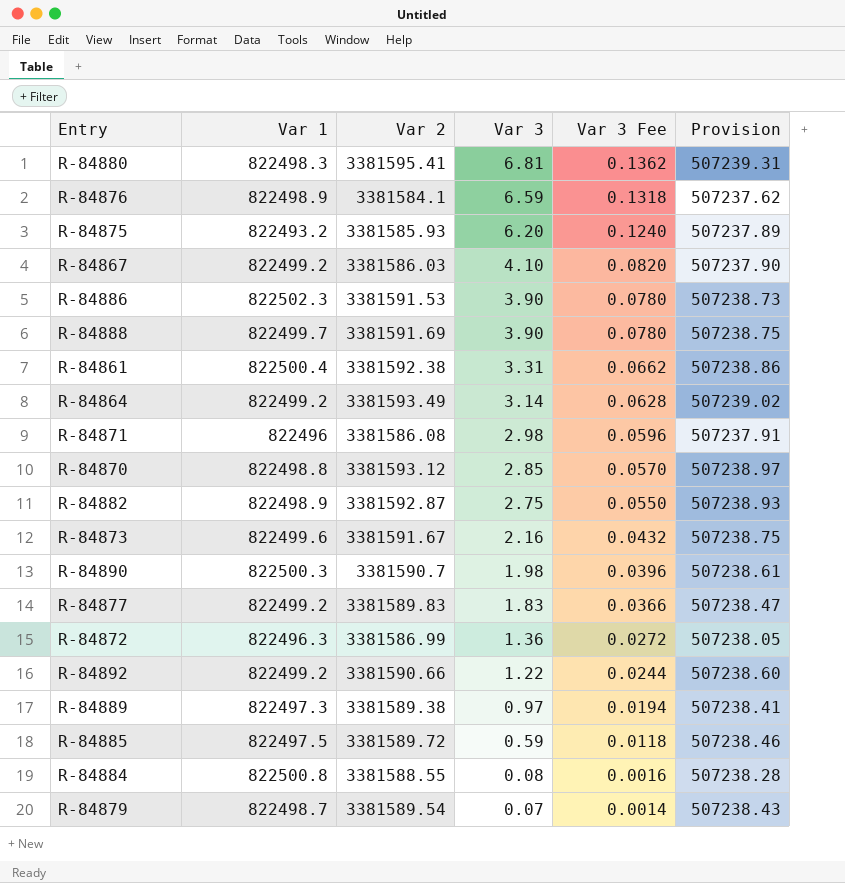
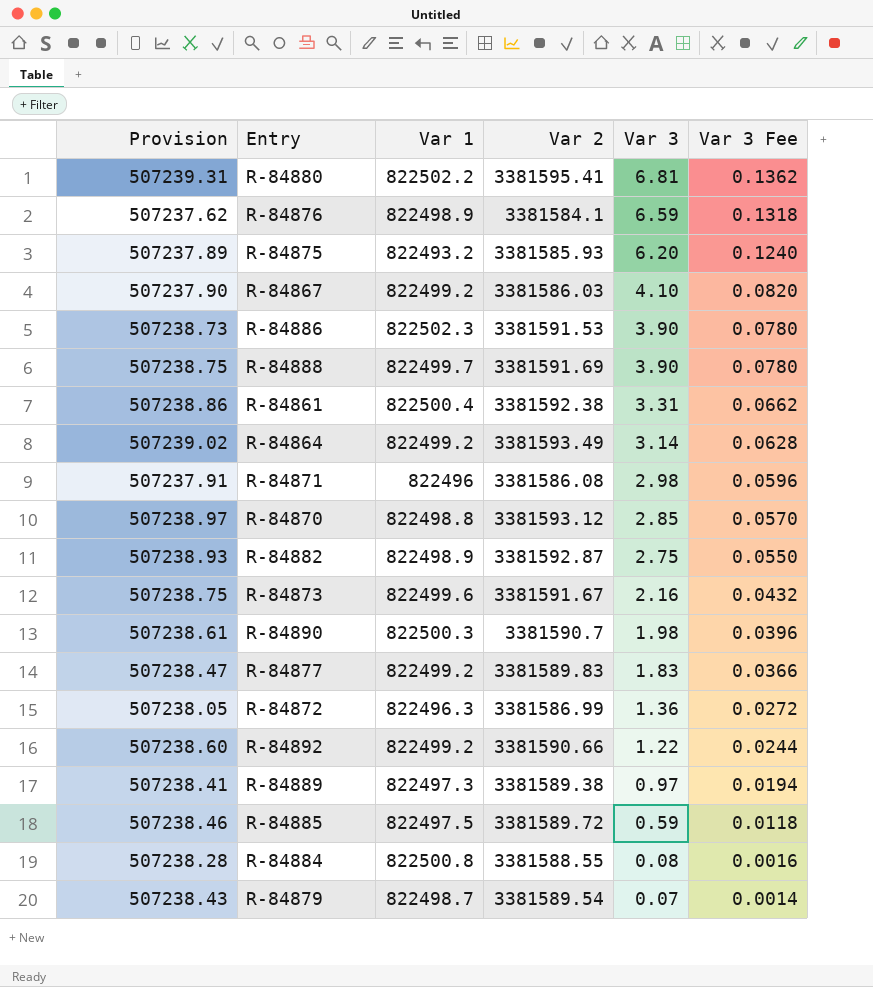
column Provision | position: 6 -> 1
R-84880 | Var 1: 822498.3 -> 822502.2

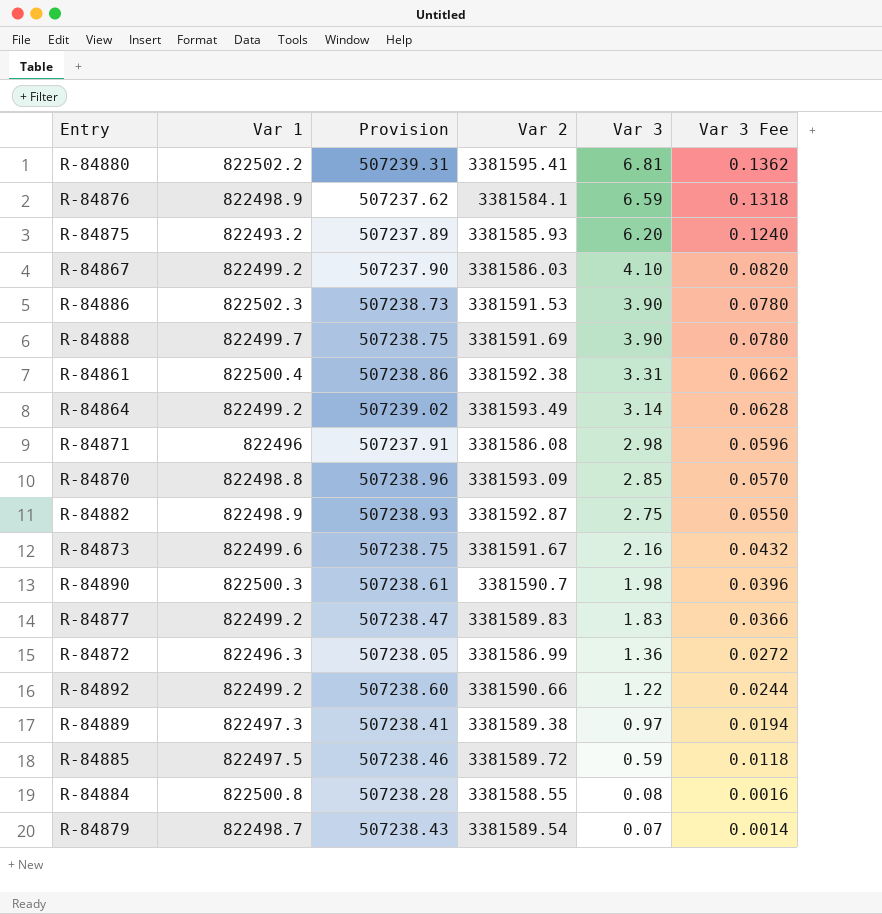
column Provision | position: 1 -> 3
R-84870 | Provision: 507238.97 -> 507238.96
R-84870 | Var 2: 3381593.12 -> 3381593.09

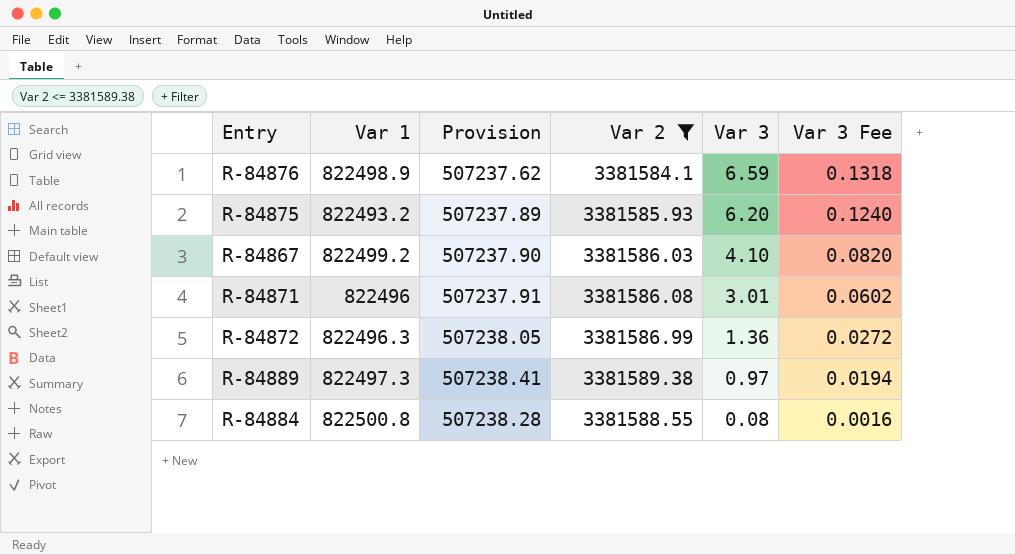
filter: none -> Var 2 <= 3381589.38
R-84871 | Var 3: 2.98 -> 3.01
R-84871 | Var 3 Fee: 0.0596 -> 0.0602

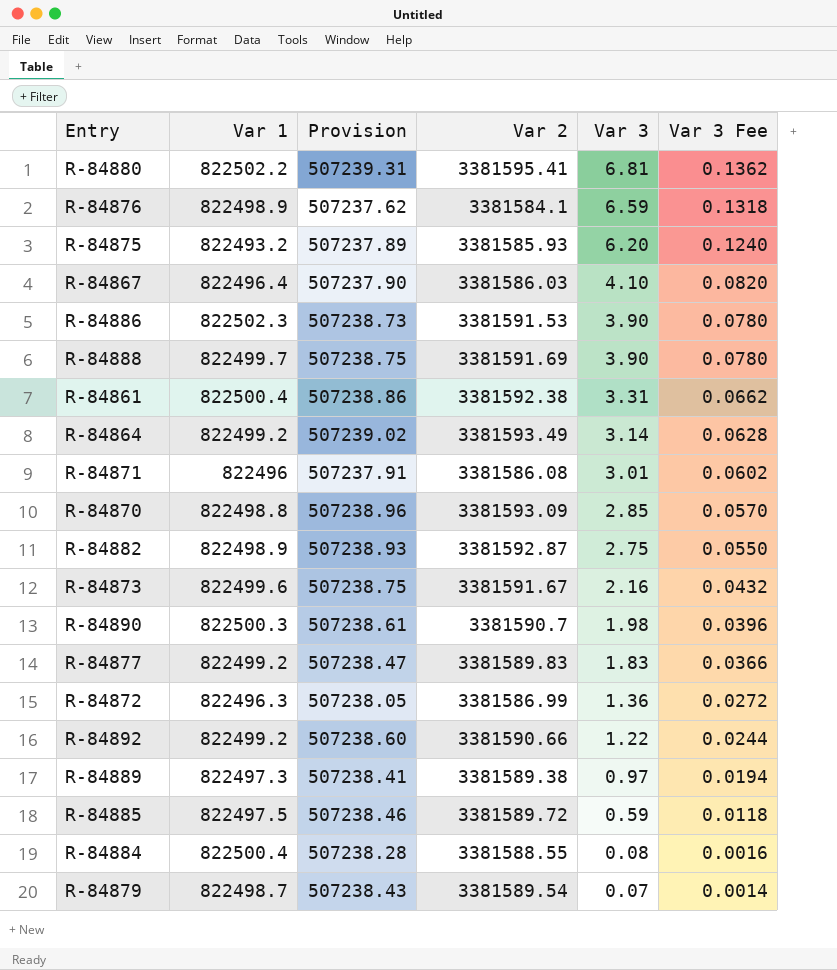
filter: Var 2 <= 3381589.38 -> none
R-84867 | Var 1: 822499.2 -> 822496.4
R-84884 | Var 1: 822500.8 -> 822500.4

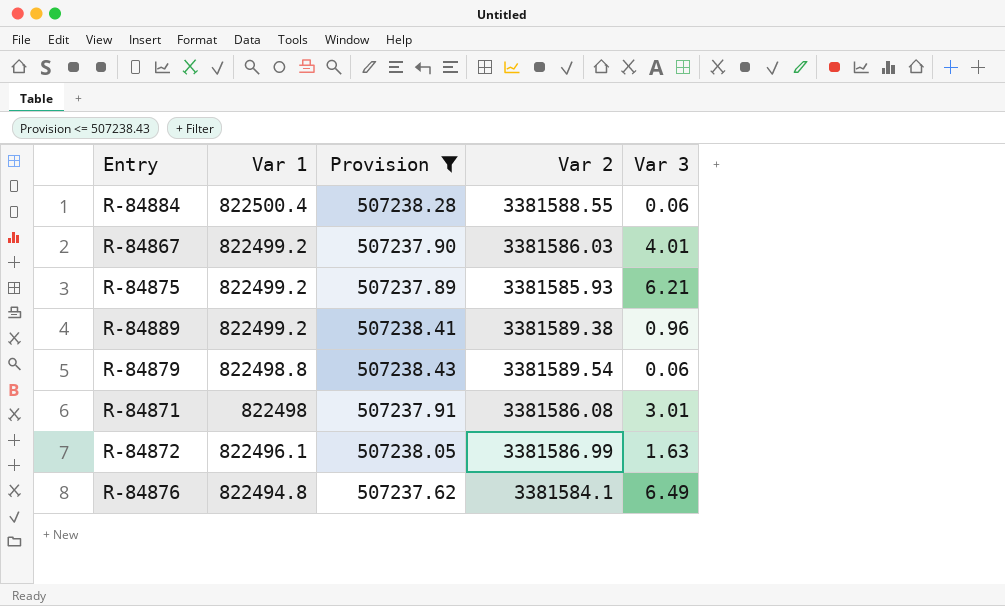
filter: none -> Provision <= 507238.43
row order: Var 3 descending -> Var 1 descending
column Var 3 Fee | formula: [Var 3] * 0.02 -> none
R-84884 | Var 3: 0.08 -> 0.06
R-84867 | Var 1: 822496.4 -> 822499.2
R-84867 | Var 3: 4.10 -> 4.01
R-84875 | Var 1: 822493.2 -> 822499.2
R-84875 | Var 3: 6.20 -> 6.21
R-84889 | Var 1: 822497.3 -> 822499.2
R-84889 | Var 3: 0.97 -> 0.96
R-84879 | Var 1: 822498.7 -> 822498.8
R-84879 | Var 3: 0.07 -> 0.06
R-84871 | Var 1: 822496 -> 822498
R-84872 | Var 1: 822496.3 -> 822496.1
R-84872 | Var 3: 1.36 -> 1.63
R-84876 | Var 1: 822498.9 -> 822494.8
R-84876 | Var 3: 6.59 -> 6.49

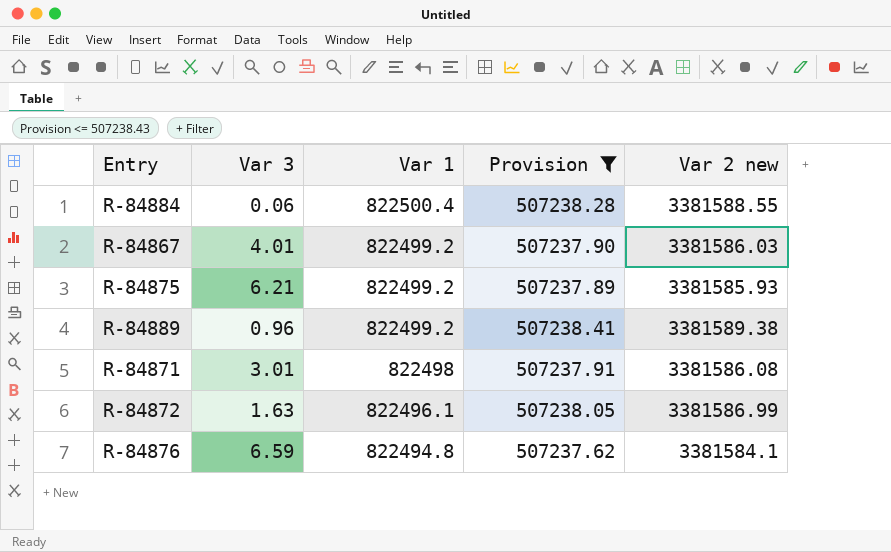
column Var 3 | position: 5 -> 2
column name: Var 2 -> Var 2 new
row R-84879: 822498.8 | 507238.43 | 3381589.54 | 0.06 -> none
R-84876 | Var 3: 6.49 -> 6.59

